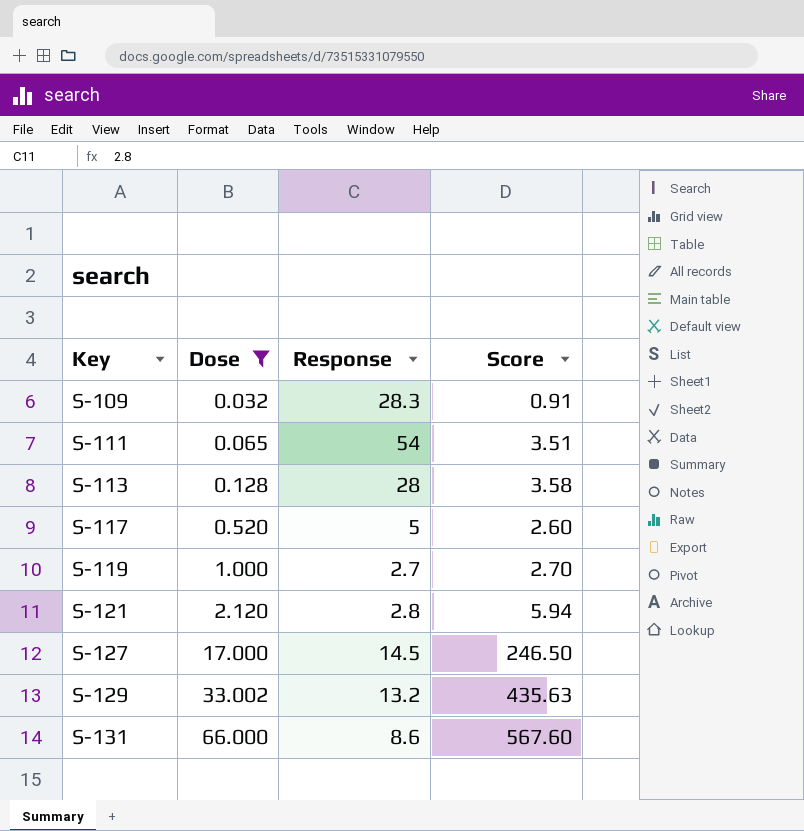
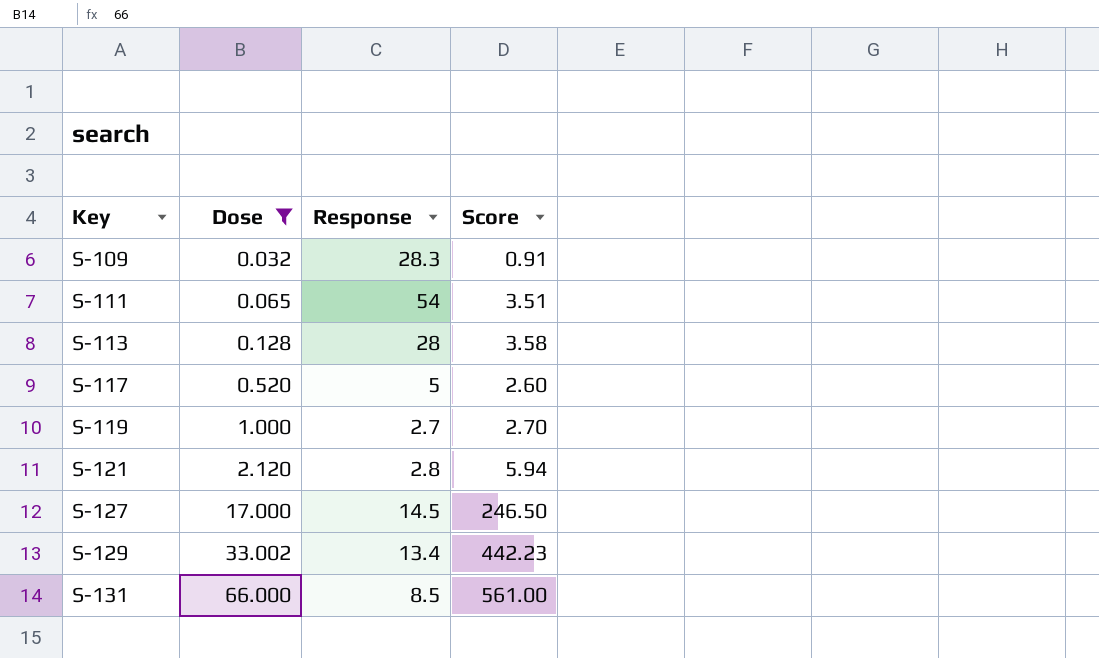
S-129 | Response: 13.2 -> 13.4
S-129 | Score: 435.63 -> 442.23
S-131 | Response: 8.6 -> 8.5
S-131 | Score: 567.60 -> 561.00

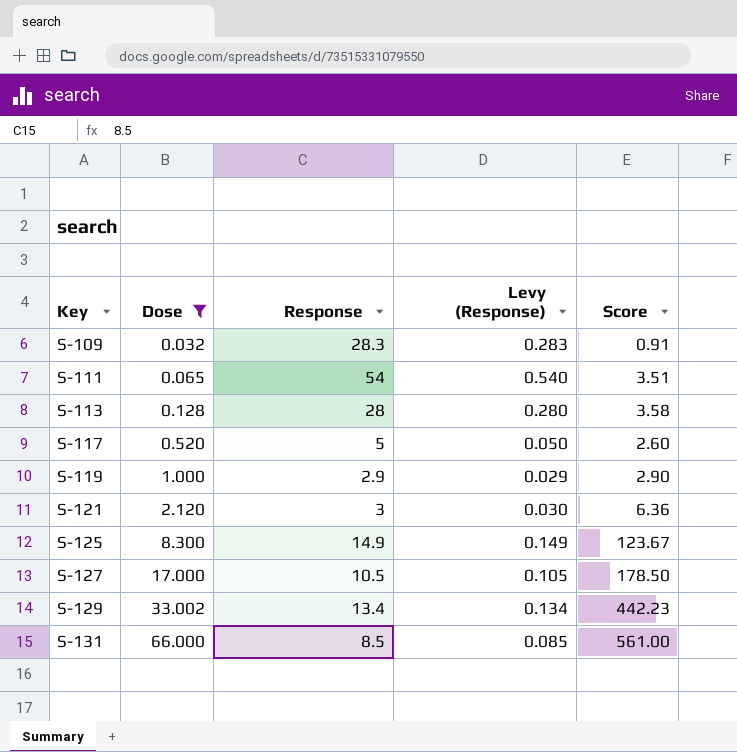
column Levy (Response) | formula: none -> [Response] * 0.01
S-119 | Response: 2.7 -> 2.9
S-119 | Score: 2.70 -> 2.90
S-121 | Response: 2.8 -> 3
S-121 | Score: 5.94 -> 6.36
row S-125: none -> 8.300 | 14.9 | 0.149 | 123.67
S-127 | Response: 14.5 -> 10.5
S-127 | Score: 246.50 -> 178.50

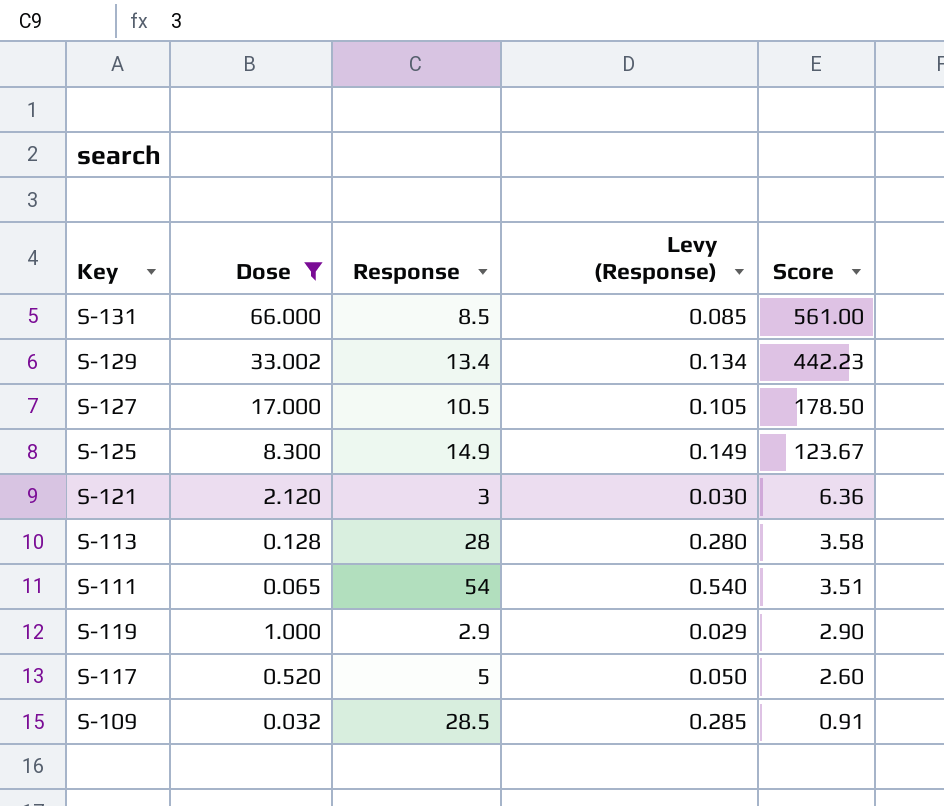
row order: Key ascending -> Score descending
S-109 | Response: 28.3 -> 28.5
S-109 | Levy (Response): 0.283 -> 0.285

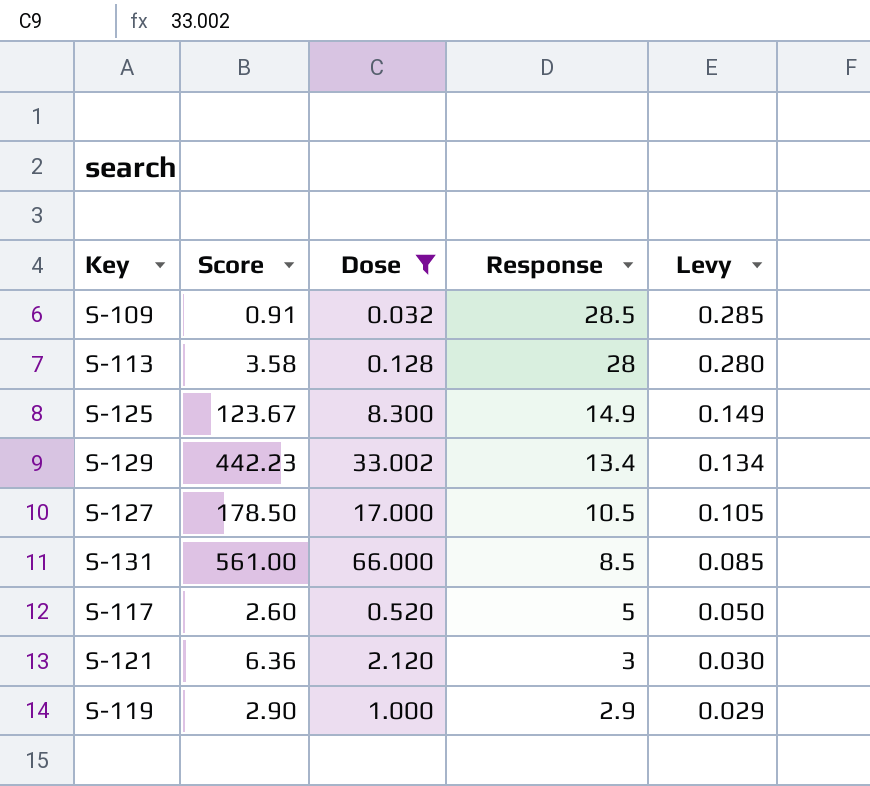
row order: Score descending -> Response descending
column Score | position: 5 -> 2
column name: Levy (Response) -> Levy
row S-111: 0.065 | 54 | 0.540 | 3.51 -> none

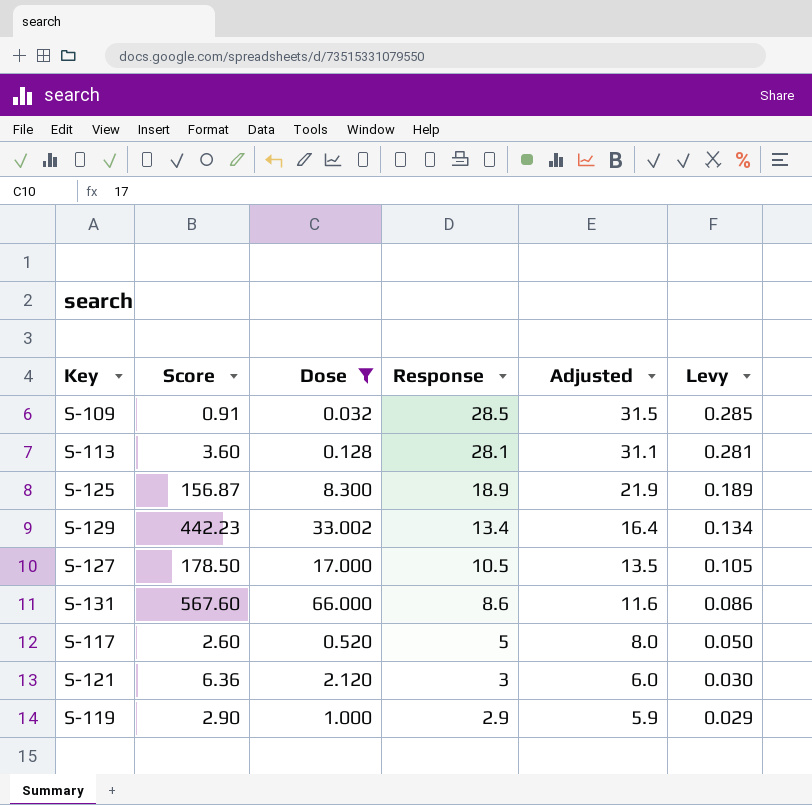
column Adjusted | formula: none -> [Response] + 3
S-113 | Score: 3.58 -> 3.60
S-113 | Response: 28 -> 28.1
S-113 | Levy: 0.280 -> 0.281
S-125 | Score: 123.67 -> 156.87
S-125 | Response: 14.9 -> 18.9
S-125 | Levy: 0.149 -> 0.189
S-131 | Score: 561.00 -> 567.60
S-131 | Response: 8.5 -> 8.6
S-131 | Levy: 0.085 -> 0.086

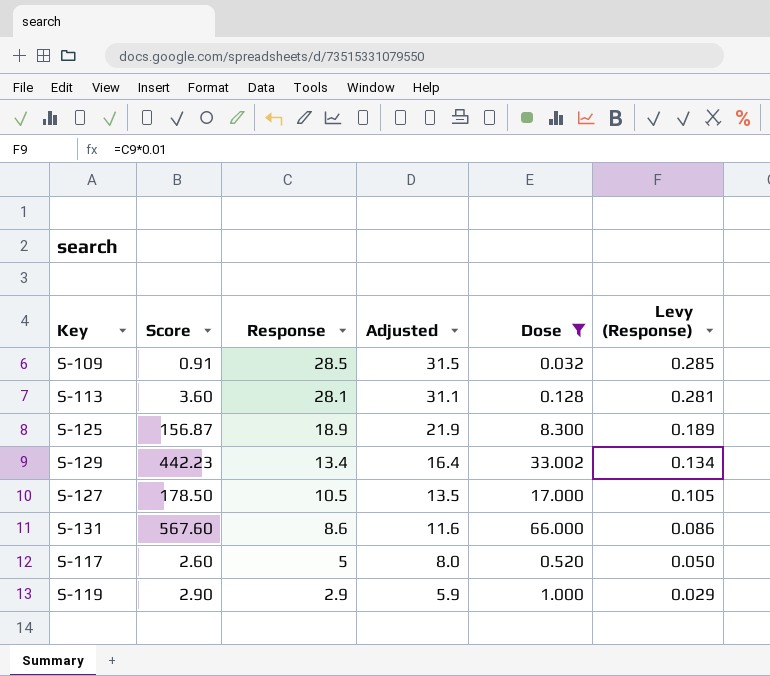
column Dose | position: 3 -> 5
column name: Levy -> Levy (Response)
row S-121: 6.36 | 2.120 | 3 | 6.0 | 0.030 -> none

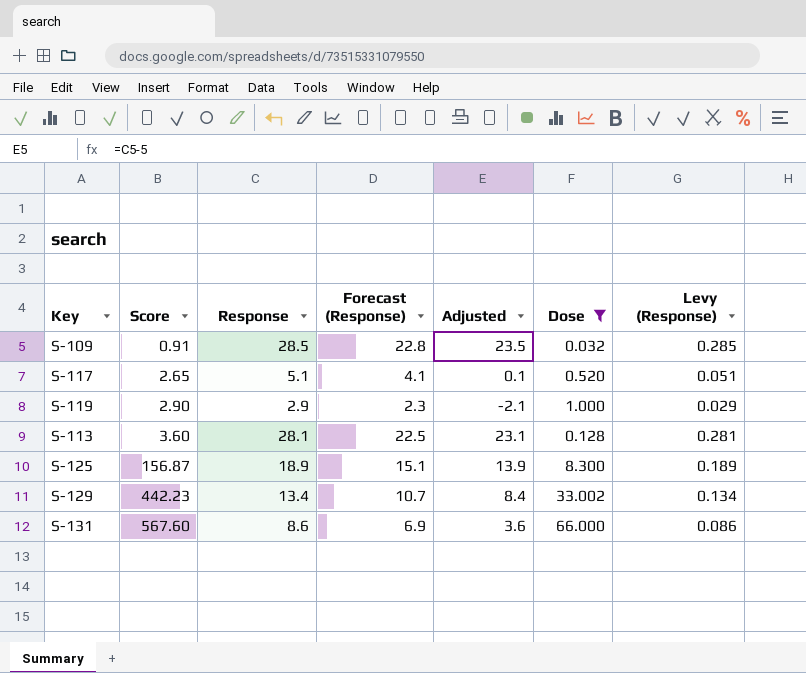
row order: Response descending -> Score ascending
column Forecast (Response) | formula: none -> [Response] * 0.8
column Adjusted | formula: [Response] + 3 -> [Response] - 5
row S-127: 178.50 | 10.5 | 13.5 | 17.000 | 0.105 -> none
S-117 | Score: 2.60 -> 2.65
S-117 | Response: 5 -> 5.1
S-117 | Levy (Response): 0.050 -> 0.051

